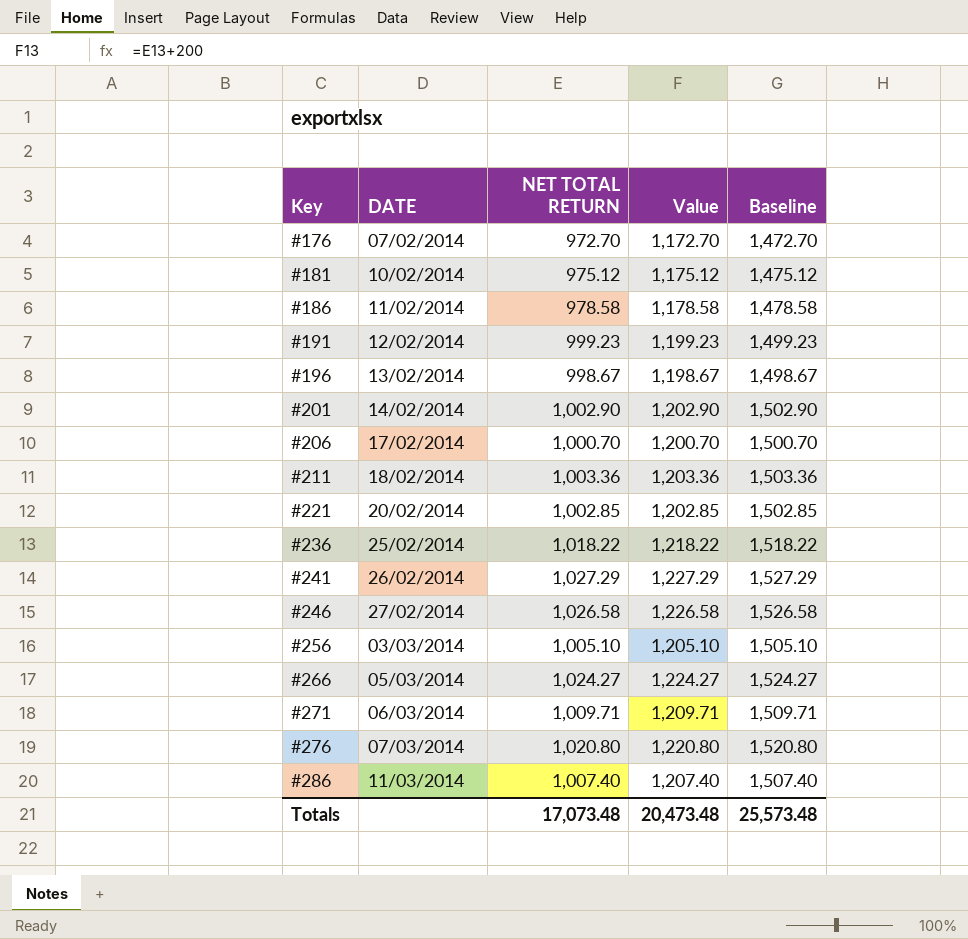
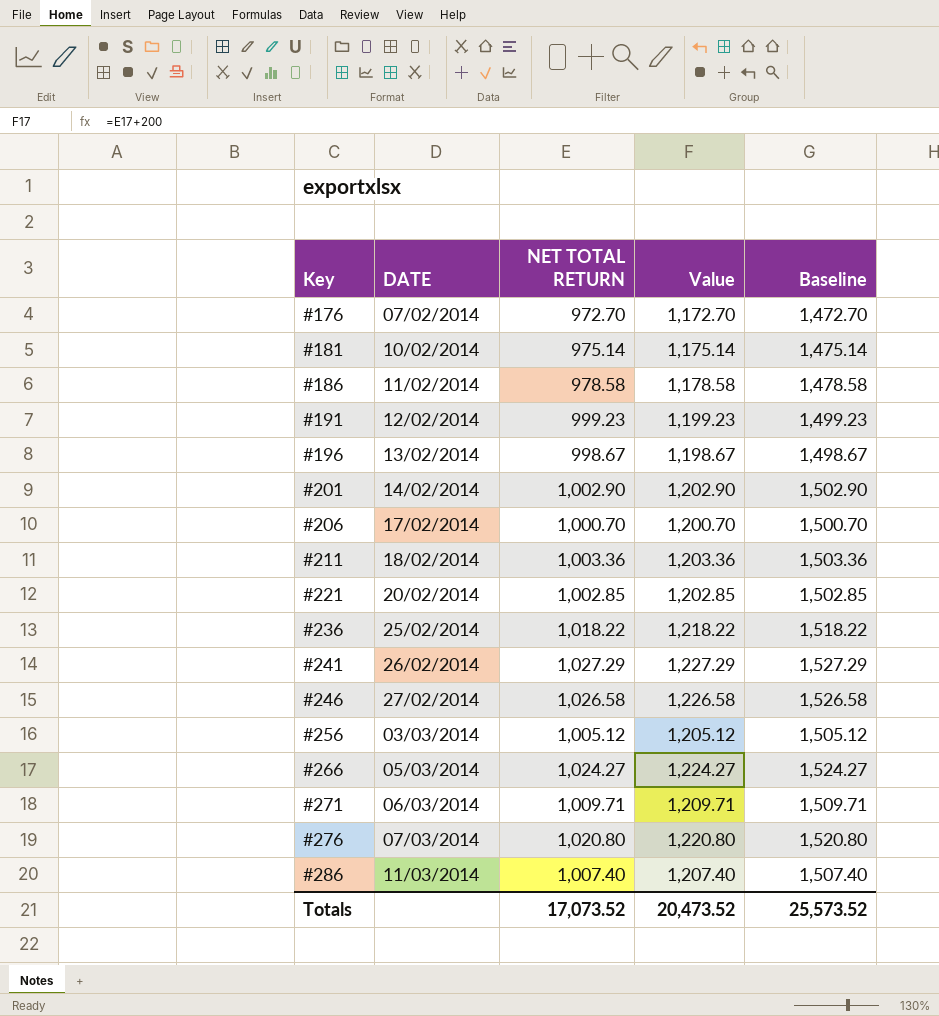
#181 | NET TOTAL RETURN: 975.12 -> 975.14
#181 | Value: 1,175.12 -> 1,175.14
#181 | Baseline: 1,475.12 -> 1,475.14
#256 | NET TOTAL RETURN: 1,005.10 -> 1,005.12
#256 | Value: 1,205.10 -> 1,205.12
#256 | Baseline: 1,505.10 -> 1,505.12
Totals | NET TOTAL RETURN: 17,073.48 -> 17,073.52
Totals | Value: 20,473.48 -> 20,473.52
Totals | Baseline: 25,573.48 -> 25,573.52

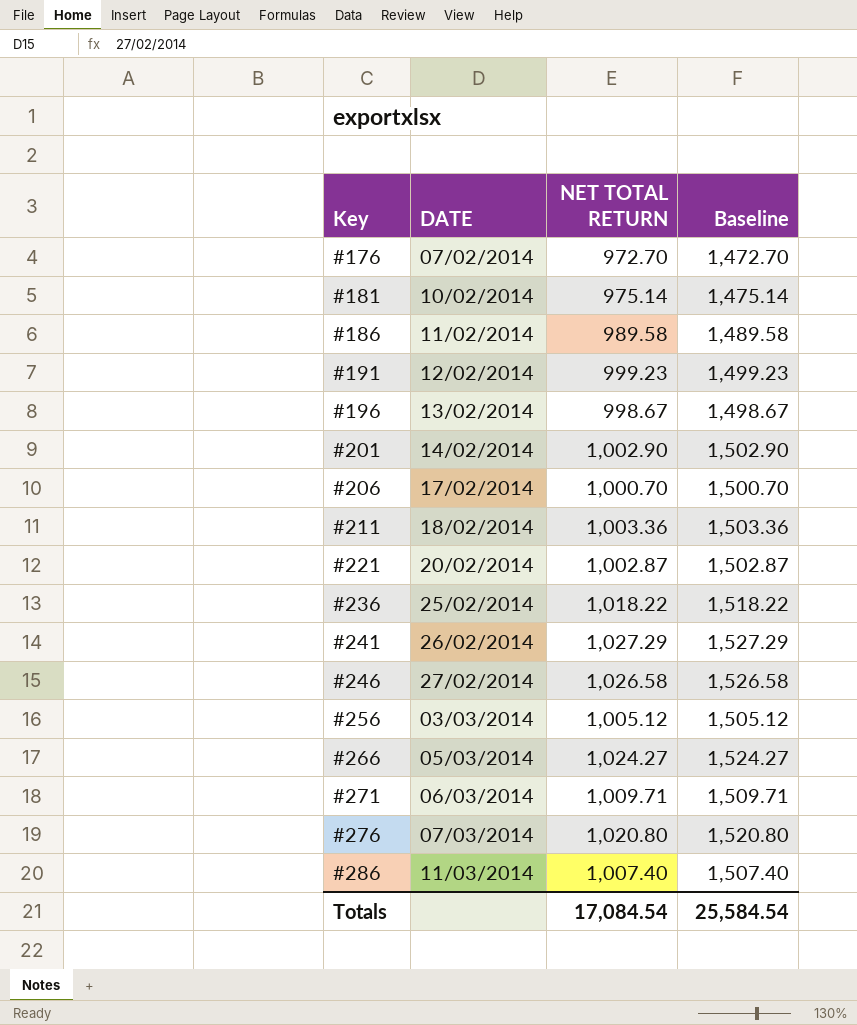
column Value | formula: [NET TOTAL RETURN] + 200 -> none
#186 | NET TOTAL RETURN: 978.58 -> 989.58
#186 | Baseline: 1,478.58 -> 1,489.58
#221 | NET TOTAL RETURN: 1,002.85 -> 1,002.87
#221 | Baseline: 1,502.85 -> 1,502.87
Totals | NET TOTAL RETURN: 17,073.52 -> 17,084.54
Totals | Baseline: 25,573.52 -> 25,584.54

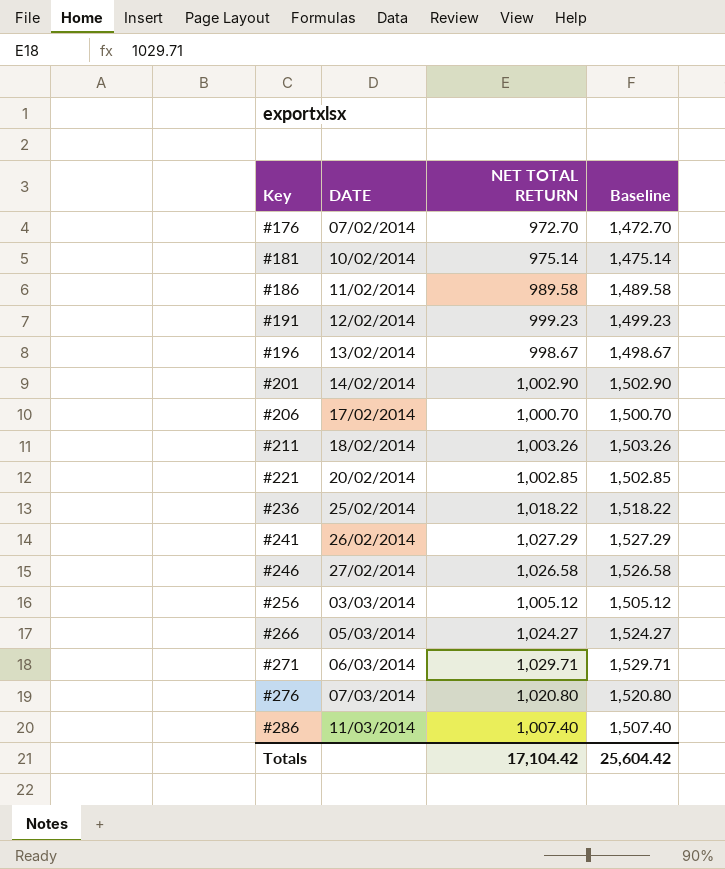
#211 | NET TOTAL RETURN: 1,003.36 -> 1,003.26
#211 | Baseline: 1,503.36 -> 1,503.26
#221 | NET TOTAL RETURN: 1,002.87 -> 1,002.85
#221 | Baseline: 1,502.87 -> 1,502.85
#271 | NET TOTAL RETURN: 1,009.71 -> 1,029.71
#271 | Baseline: 1,509.71 -> 1,529.71
Totals | NET TOTAL RETURN: 17,084.54 -> 17,104.42
Totals | Baseline: 25,584.54 -> 25,604.42

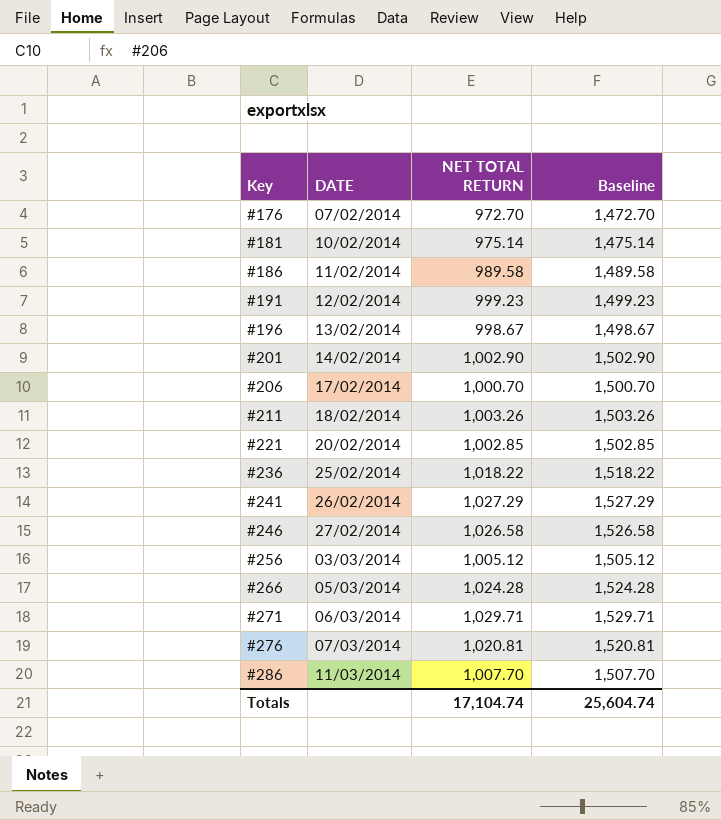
#266 | NET TOTAL RETURN: 1,024.27 -> 1,024.28
#266 | Baseline: 1,524.27 -> 1,524.28
#276 | NET TOTAL RETURN: 1,020.80 -> 1,020.81
#276 | Baseline: 1,520.80 -> 1,520.81
#286 | NET TOTAL RETURN: 1,007.40 -> 1,007.70
#286 | Baseline: 1,507.40 -> 1,507.70
Totals | NET TOTAL RETURN: 17,104.42 -> 17,104.74
Totals | Baseline: 25,604.42 -> 25,604.74

